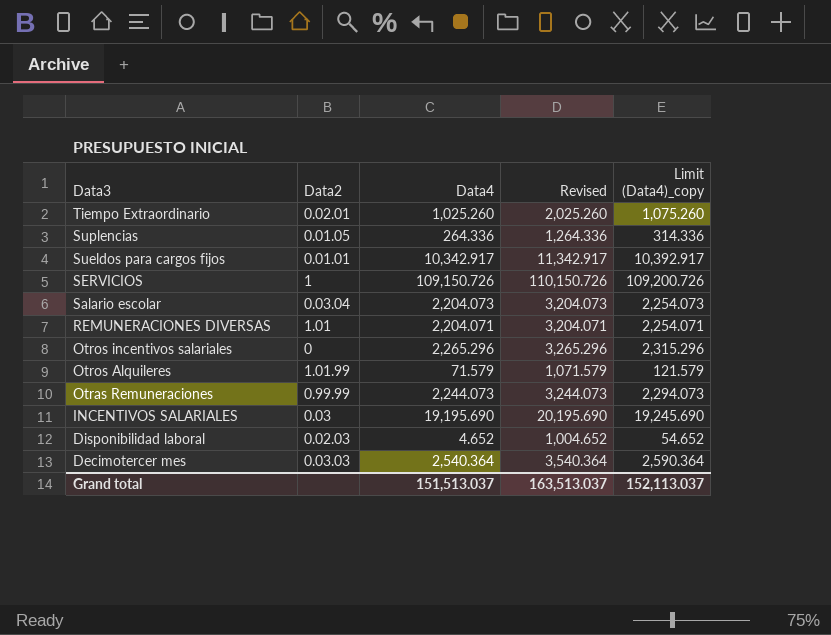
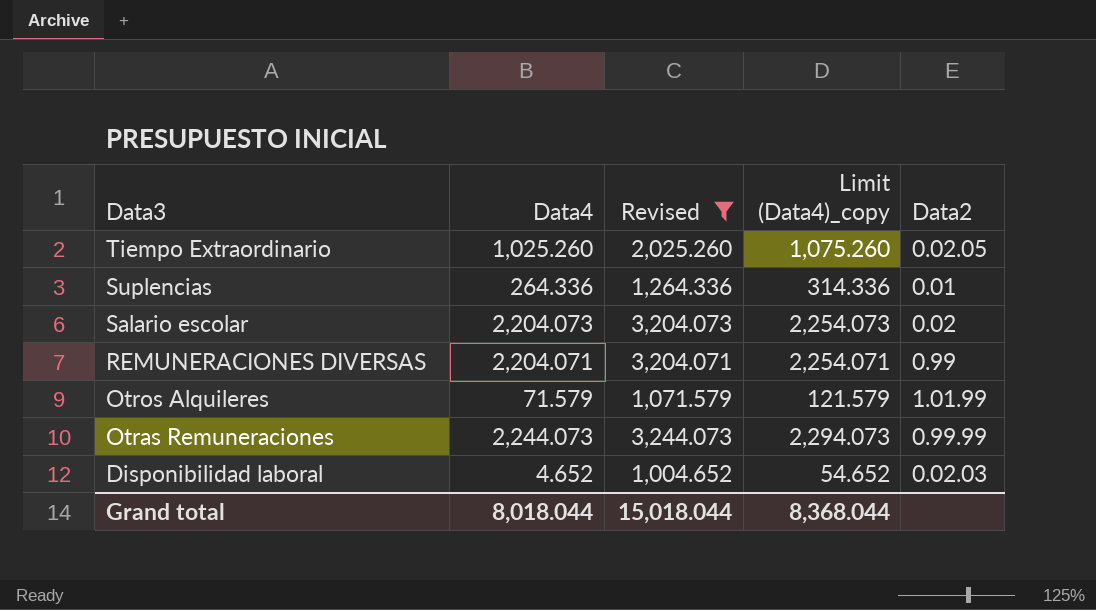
filter: none -> Revised <= 3,244.073
column Data2 | position: 2 -> 5
Tiempo Extraordinario | Data2: 0.02.01 -> 0.02.05
Suplencias | Data2: 0.01.05 -> 0.01
Salario escolar | Data2: 0.03.04 -> 0.02
REMUNERACIONES DIVERSAS | Data2: 1.01 -> 0.99
Grand total | Data4: 151,513.037 -> 8,018.044
Grand total | Revised: 163,513.037 -> 15,018.044
Grand total | Limit (Data4)_copy: 152,113.037 -> 8,368.044

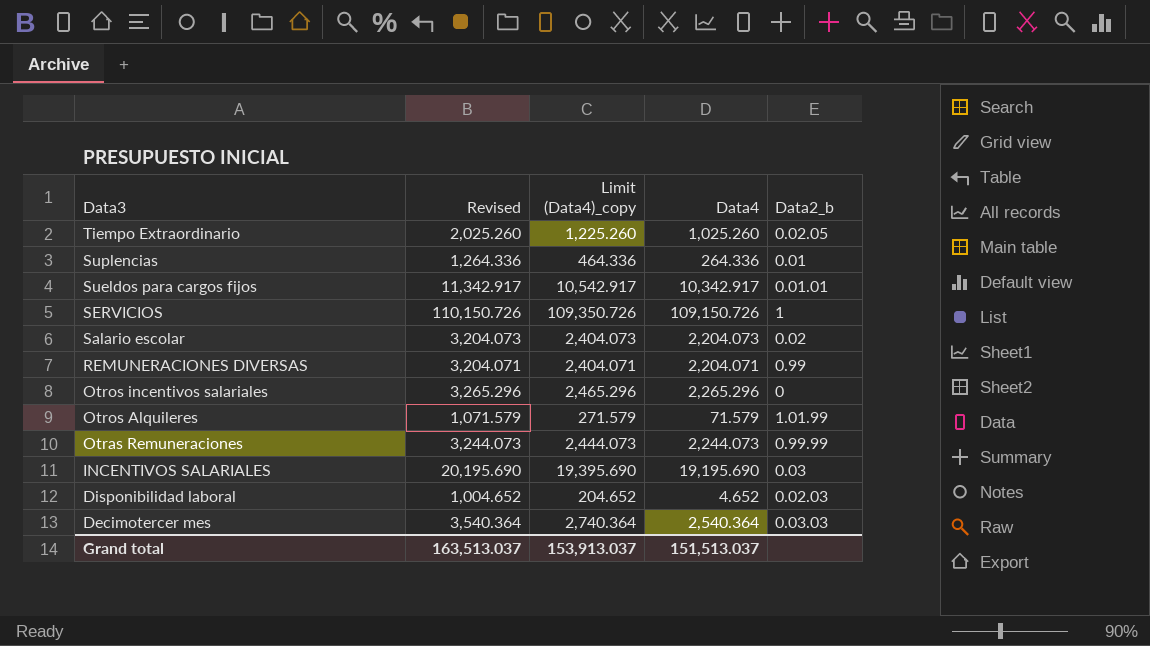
filter: Revised <= 3,244.073 -> none
column Limit (Data4)_copy | formula: [Data4] + 50 -> [Data4] + 200
column Data4 | position: 2 -> 4
column name: Data2 -> Data2_b
Grand total | Revised: 15,018.044 -> 163,513.037
Grand total | Limit (Data4)_copy: 8,368.044 -> 153,913.037
Grand total | Data4: 8,018.044 -> 151,513.037

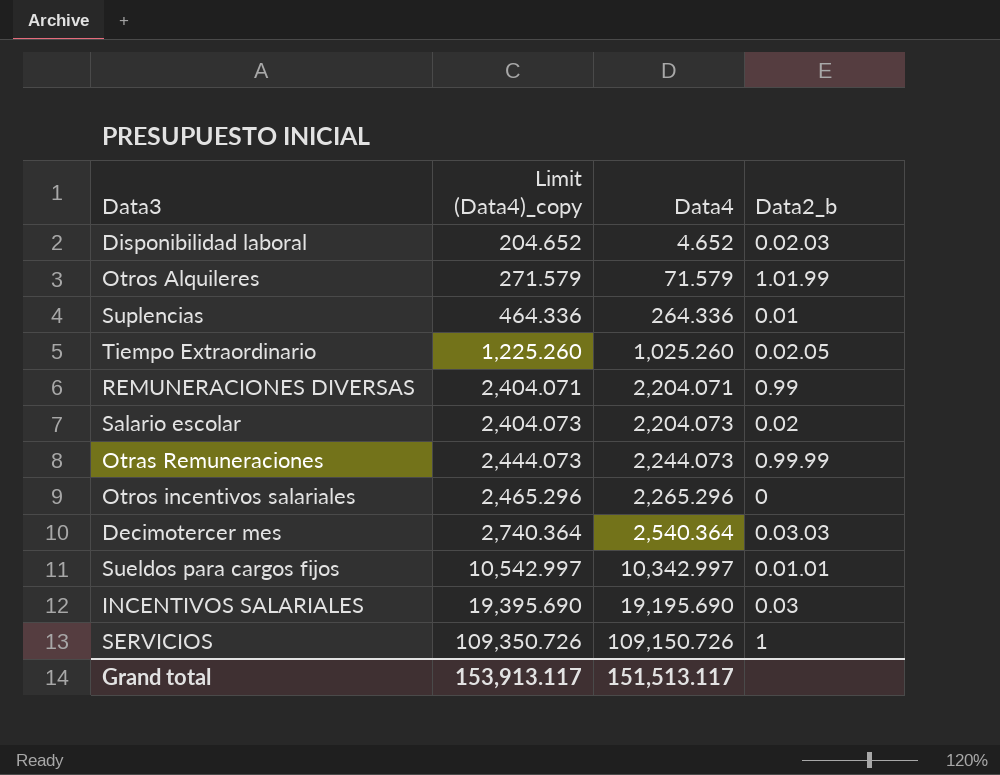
row order: Data3 descending -> Limit (Data4)_copy ascending
column Revised | formula: [Data4] + 1000 -> none
Sueldos para cargos fijos | Limit (Data4)_copy: 10,542.917 -> 10,542.997
Sueldos para cargos fijos | Data4: 10,342.917 -> 10,342.997
Grand total | Limit (Data4)_copy: 153,913.037 -> 153,913.117
Grand total | Data4: 151,513.037 -> 151,513.117

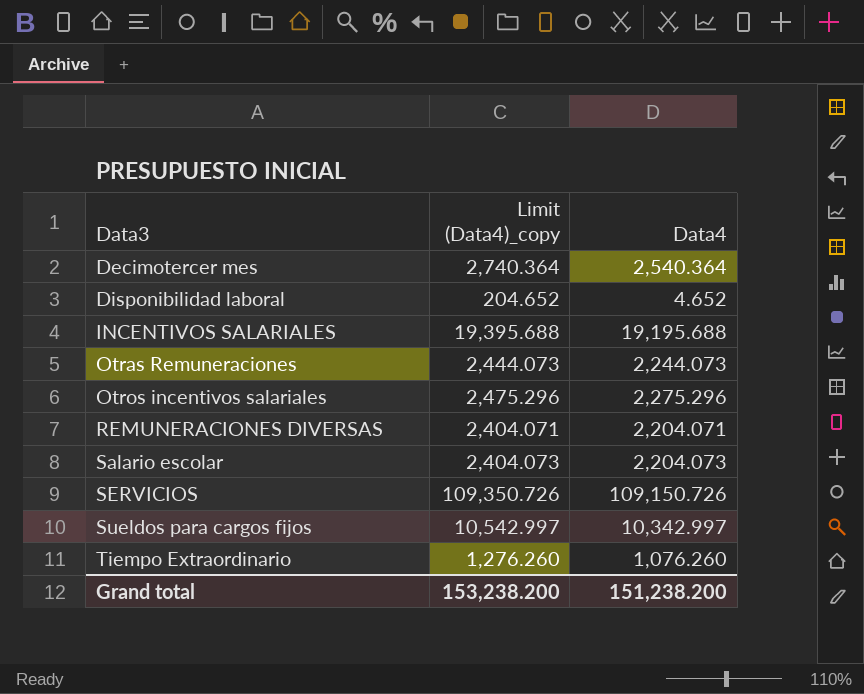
row order: Limit (Data4)_copy ascending -> Data3 ascending
column Data2_b | position: 4 -> none
row Otros Alquileres: 271.579 | 71.579 | 1.01.99 -> none
row Suplencias: 464.336 | 264.336 | 0.01 -> none
INCENTIVOS SALARIALES | Limit (Data4)_copy: 19,395.690 -> 19,395.688
INCENTIVOS SALARIALES | Data4: 19,195.690 -> 19,195.688
Otros incentivos salariales | Limit (Data4)_copy: 2,465.296 -> 2,475.296
Otros incentivos salariales | Data4: 2,265.296 -> 2,275.296
Tiempo Extraordinario | Limit (Data4)_copy: 1,225.260 -> 1,276.260
Tiempo Extraordinario | Data4: 1,025.260 -> 1,076.260
Grand total | Limit (Data4)_copy: 153,913.117 -> 153,238.200
Grand total | Data4: 151,513.117 -> 151,238.200

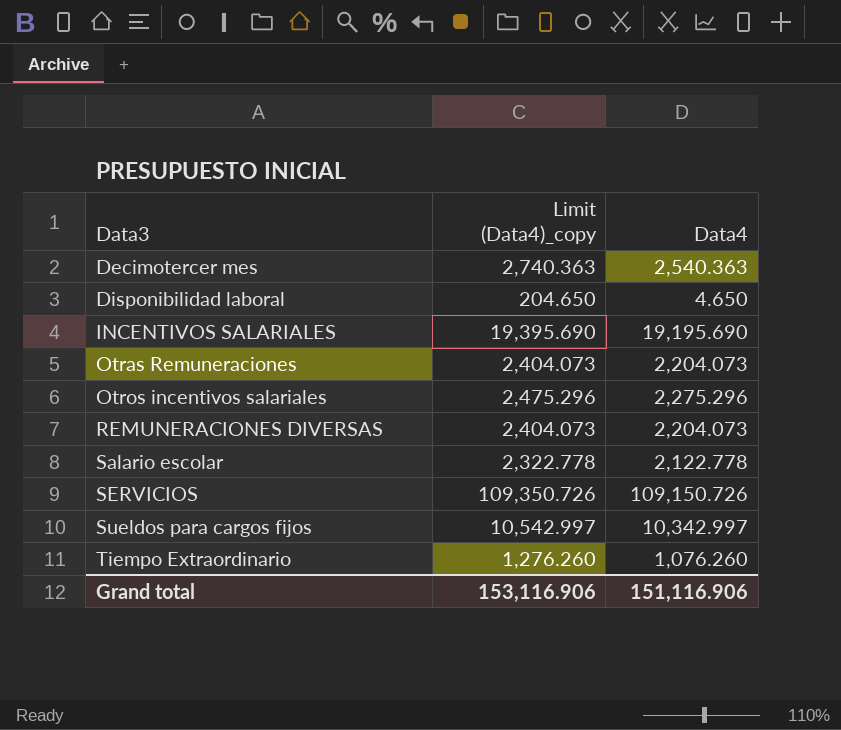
Decimotercer mes | Limit (Data4)_copy: 2,740.364 -> 2,740.363
Decimotercer mes | Data4: 2,540.364 -> 2,540.363
Disponibilidad laboral | Limit (Data4)_copy: 204.652 -> 204.650
Disponibilidad laboral | Data4: 4.652 -> 4.650
INCENTIVOS SALARIALES | Limit (Data4)_copy: 19,395.688 -> 19,395.690
INCENTIVOS SALARIALES | Data4: 19,195.688 -> 19,195.690
Otras Remuneraciones | Limit (Data4)_copy: 2,444.073 -> 2,404.073
Otras Remuneraciones | Data4: 2,244.073 -> 2,204.073
REMUNERACIONES DIVERSAS | Limit (Data4)_copy: 2,404.071 -> 2,404.073
REMUNERACIONES DIVERSAS | Data4: 2,204.071 -> 2,204.073
Salario escolar | Limit (Data4)_copy: 2,404.073 -> 2,322.778
Salario escolar | Data4: 2,204.073 -> 2,122.778
Grand total | Limit (Data4)_copy: 153,238.200 -> 153,116.906
Grand total | Data4: 151,238.200 -> 151,116.906

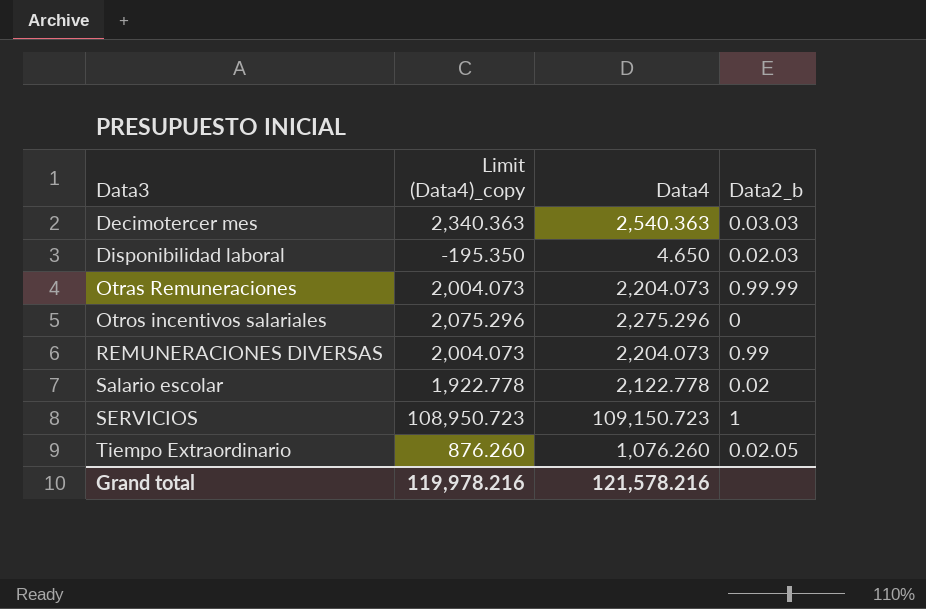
column Limit (Data4)_copy | formula: [Data4] + 200 -> [Data4] - 200
column Data2_b | position: none -> 4
row INCENTIVOS SALARIALES: 19,395.690 | 19,195.690 -> none
row Sueldos para cargos fijos: 10,542.997 | 10,342.997 -> none
SERVICIOS | Data4: 109,150.726 -> 109,150.723
Grand total | Limit (Data4)_copy: 153,116.906 -> 119,978.216
Grand total | Data4: 151,116.906 -> 121,578.216

